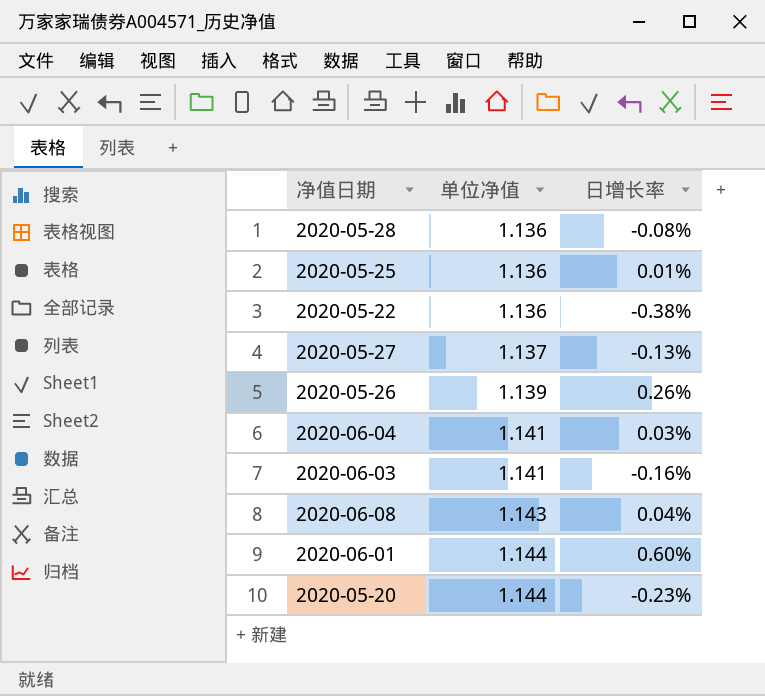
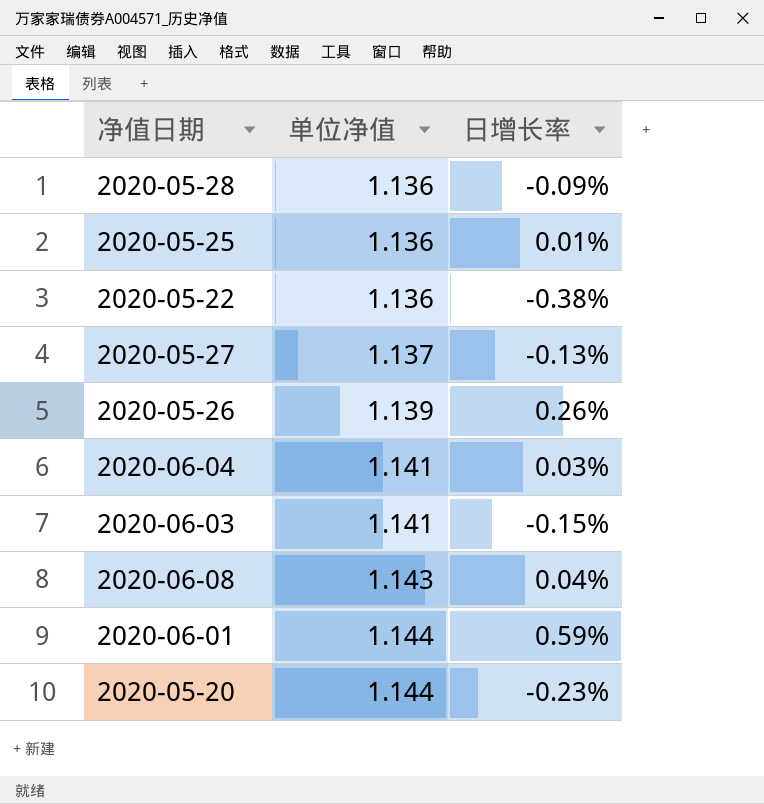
2020-05-28 | 日增长率: -0.08% -> -0.09%
2020-06-03 | 日增长率: -0.16% -> -0.15%
2020-06-01 | 日增长率: 0.60% -> 0.59%

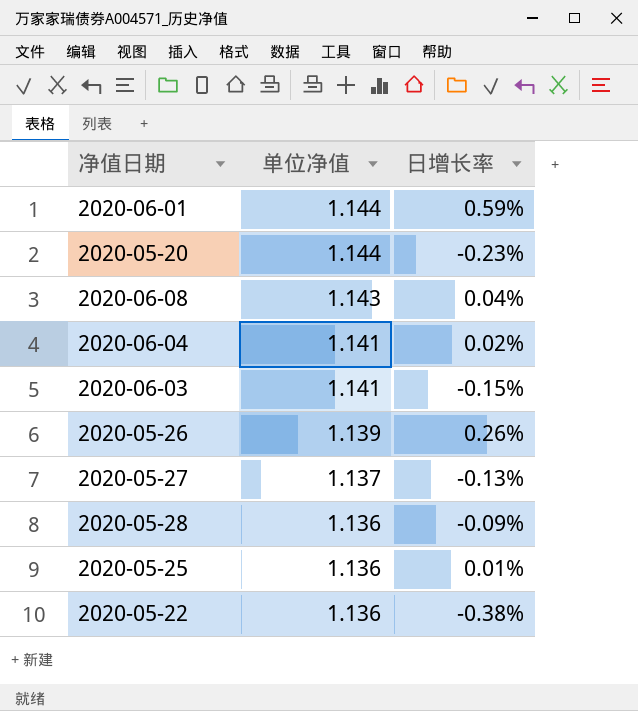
row order: 单位净值 ascending -> 单位净值 descending
2020-06-04 | 日增长率: 0.03% -> 0.02%

